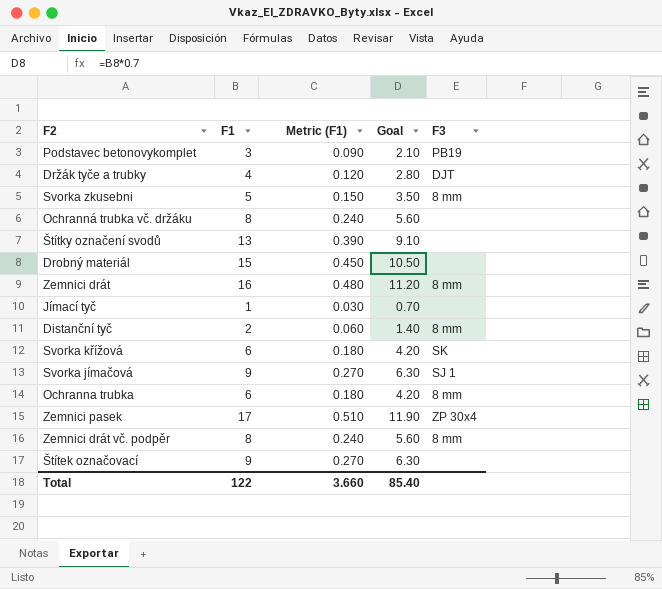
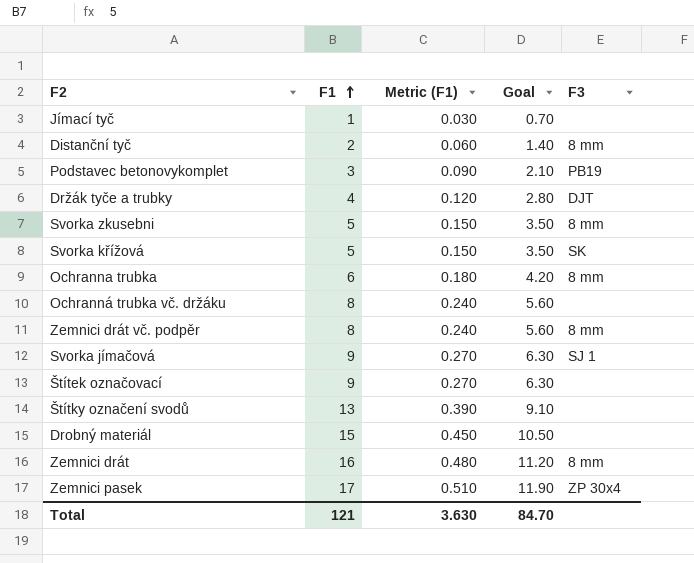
row order: none -> F1 ascending
Svorka křížová | F1: 6 -> 5
Svorka křížová | Metric (F1): 0.180 -> 0.150
Svorka křížová | Goal: 4.20 -> 3.50
Total | F1: 122 -> 121
Total | Metric (F1): 3.660 -> 3.630
Total | Goal: 85.40 -> 84.70

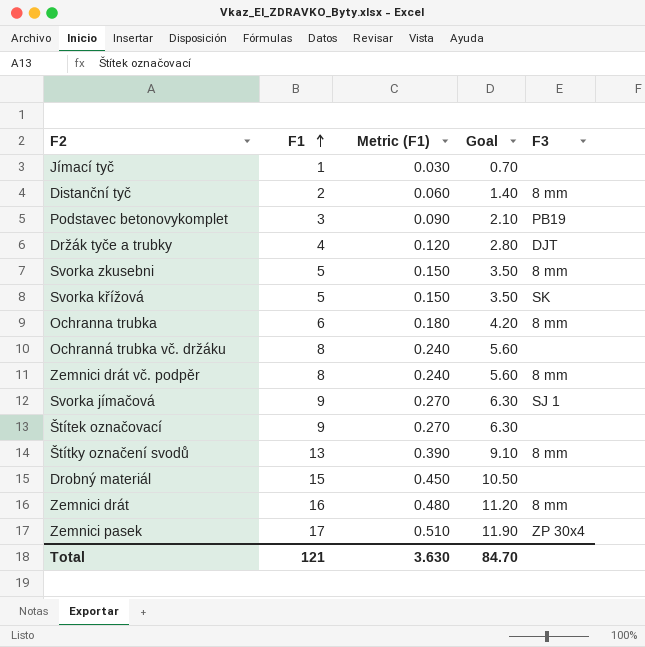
Štítky označení svodů | F3: none -> 8 mm

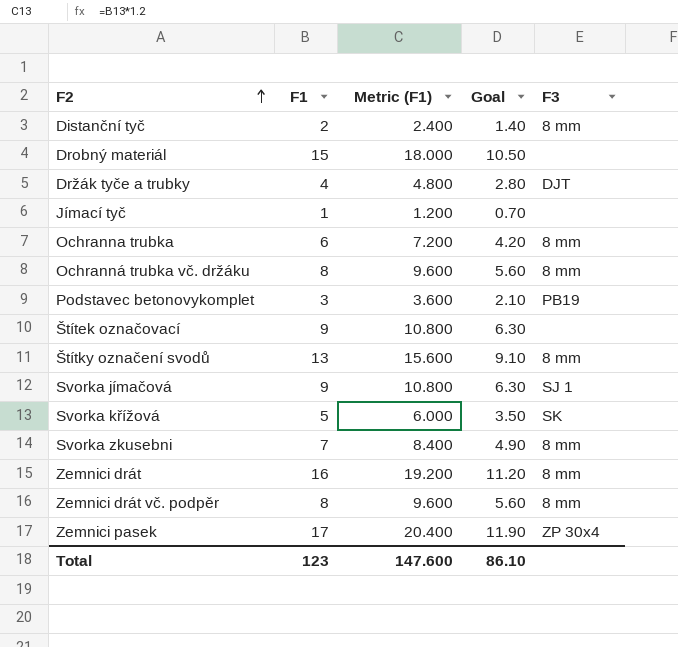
row order: F1 ascending -> F2 ascending
column Metric (F1) | formula: [F1] * 0.03 -> [F1] * 1.2
Ochranná trubka vč. držáku | F3: none -> 8 mm
Svorka zkusebni | F1: 5 -> 7
Svorka zkusebni | Goal: 3.50 -> 4.90
Total | F1: 121 -> 123
Total | Metric (F1): 3.630 -> 147.600
Total | Goal: 84.70 -> 86.10

